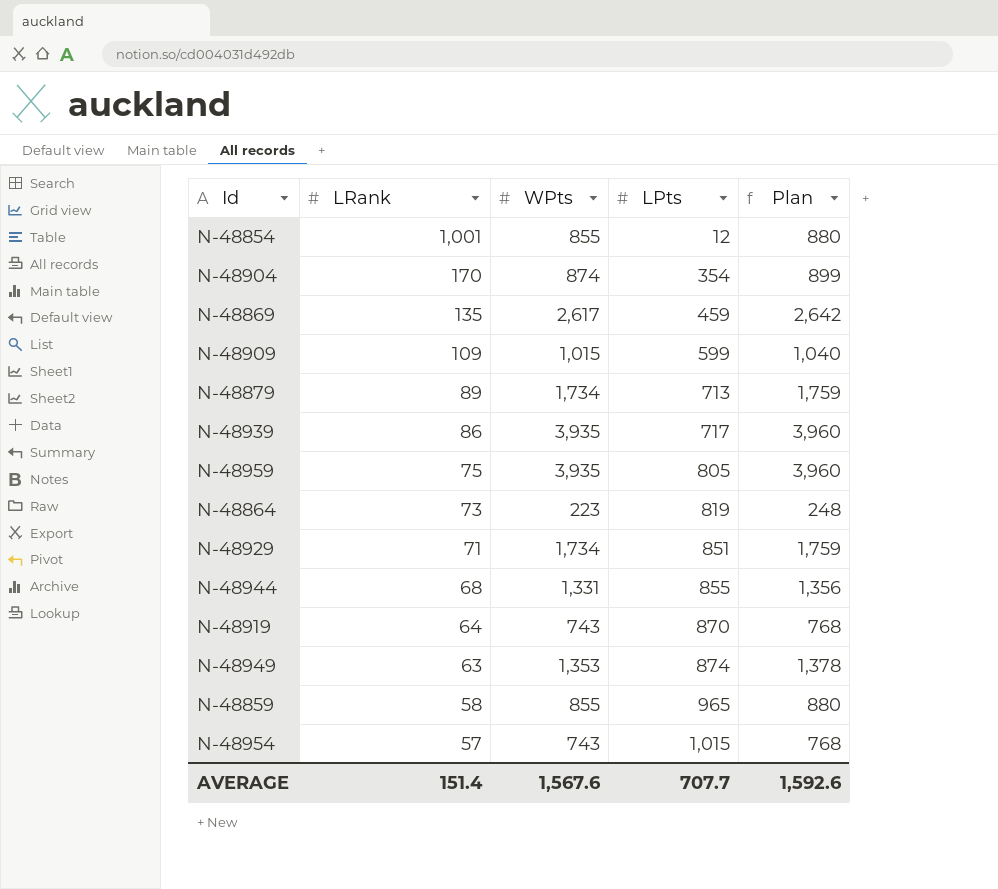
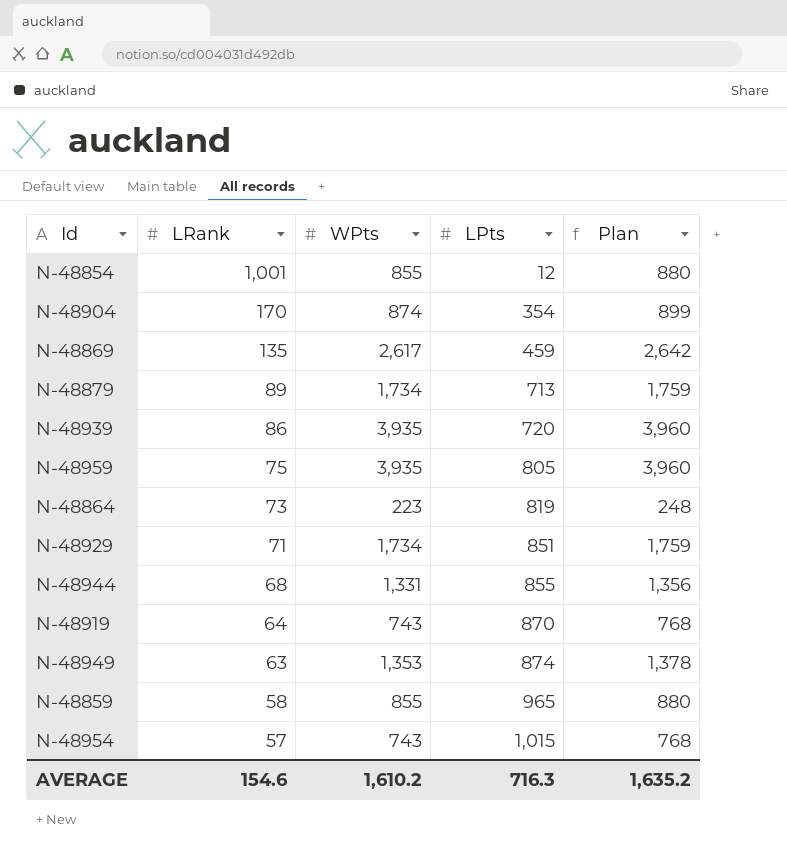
row N-48909: 109 | 1,015 | 599 | 1,040 -> none
N-48939 | LPts: 717 -> 720
AVERAGE | LRank: 151.4 -> 154.6
AVERAGE | WPts: 1,567.6 -> 1,610.2
AVERAGE | LPts: 707.7 -> 716.3
AVERAGE | Plan: 1,592.6 -> 1,635.2

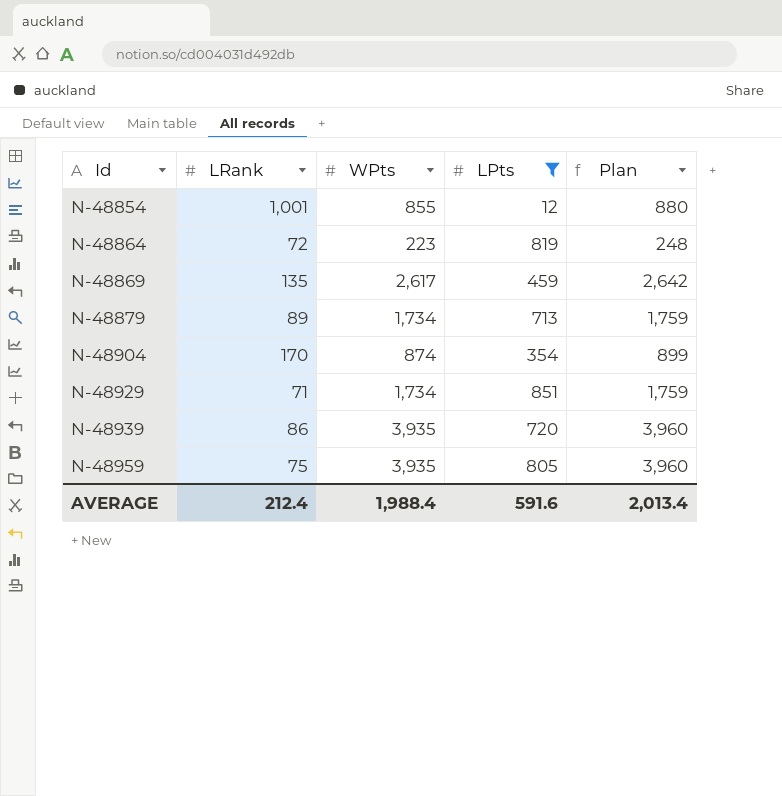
filter: none -> LPts <= 851
row order: LRank descending -> Id ascending
N-48864 | LRank: 73 -> 72
AVERAGE | LRank: 154.6 -> 212.4
AVERAGE | WPts: 1,610.2 -> 1,988.4
AVERAGE | LPts: 716.3 -> 591.6
AVERAGE | Plan: 1,635.2 -> 2,013.4

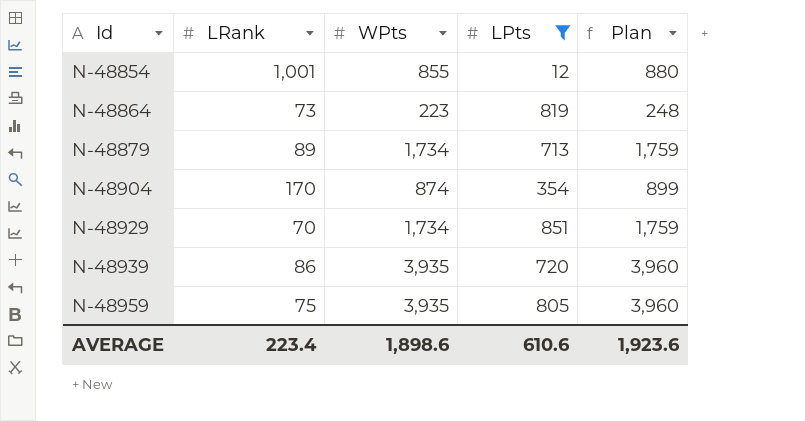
row N-48869: 135 | 2,617 | 459 | 2,642 -> none
N-48864 | LRank: 72 -> 73
N-48929 | LRank: 71 -> 70
AVERAGE | LRank: 212.4 -> 223.4
AVERAGE | WPts: 1,988.4 -> 1,898.6
AVERAGE | LPts: 591.6 -> 610.6
AVERAGE | Plan: 2,013.4 -> 1,923.6

